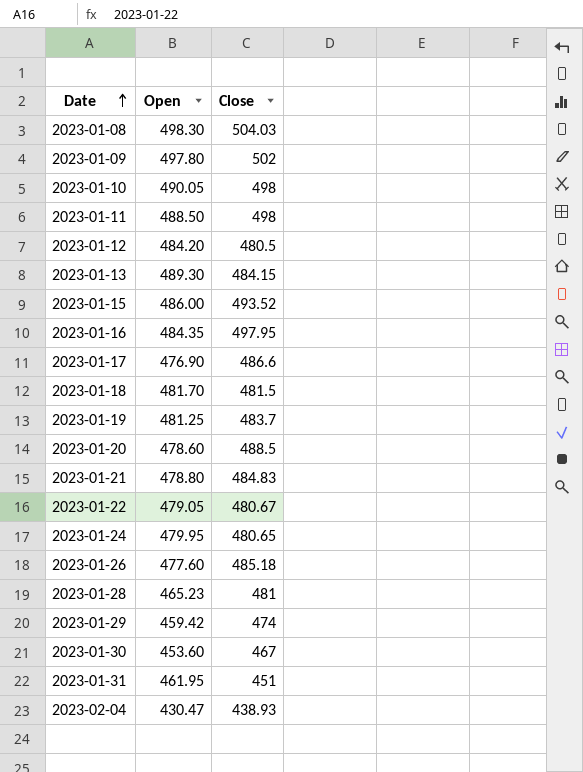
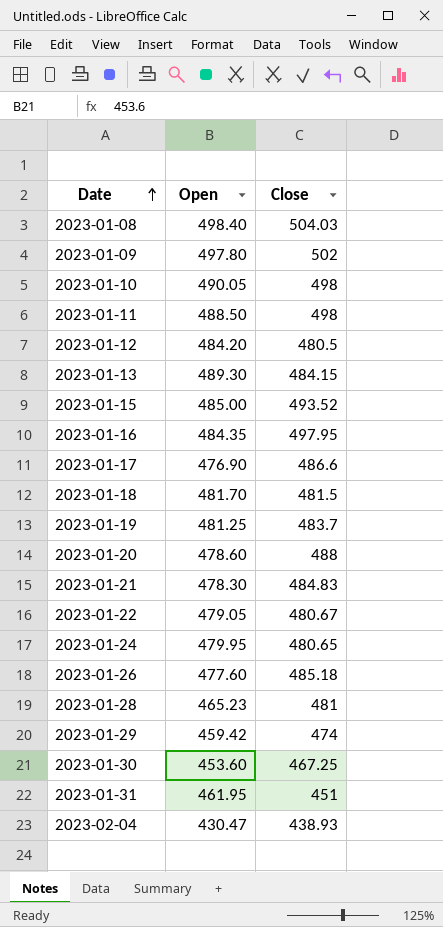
2023-01-08 | Open: 498.30 -> 498.40
2023-01-15 | Open: 486.00 -> 485.00
2023-01-20 | Close: 488.5 -> 488
2023-01-21 | Open: 478.80 -> 478.30
2023-01-30 | Close: 467 -> 467.25

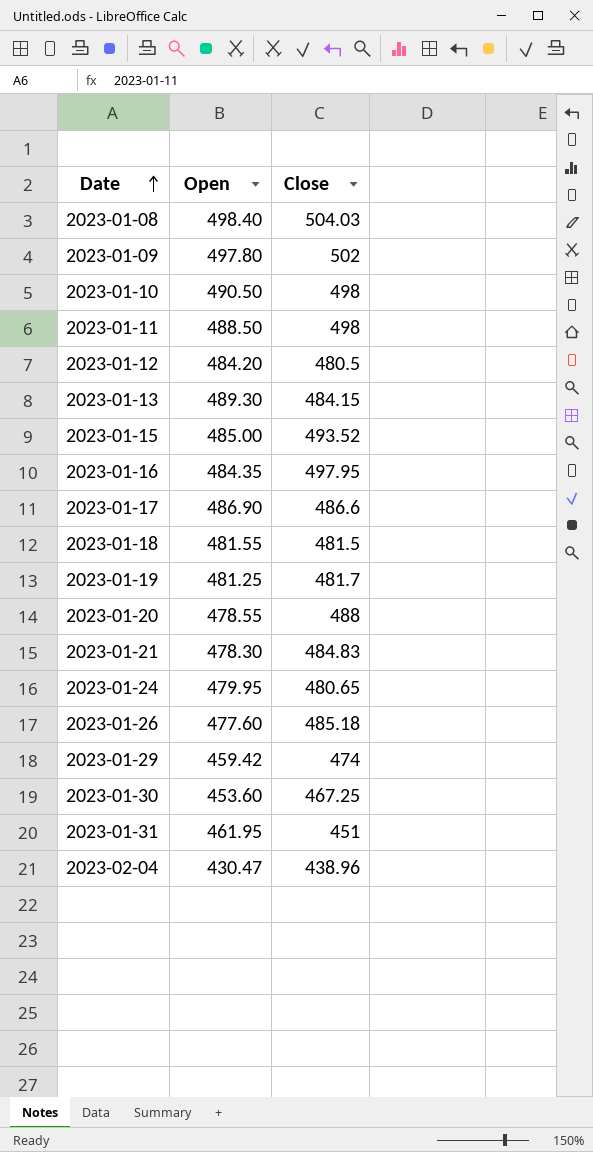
row 2023-01-22: 479.05 | 480.67 -> none
row 2023-01-28: 465.23 | 481 -> none
2023-01-10 | Open: 490.05 -> 490.50
2023-01-17 | Open: 476.90 -> 486.90
2023-01-18 | Open: 481.70 -> 481.55
2023-01-19 | Close: 483.7 -> 481.7
2023-01-20 | Open: 478.60 -> 478.55
2023-02-04 | Close: 438.93 -> 438.96

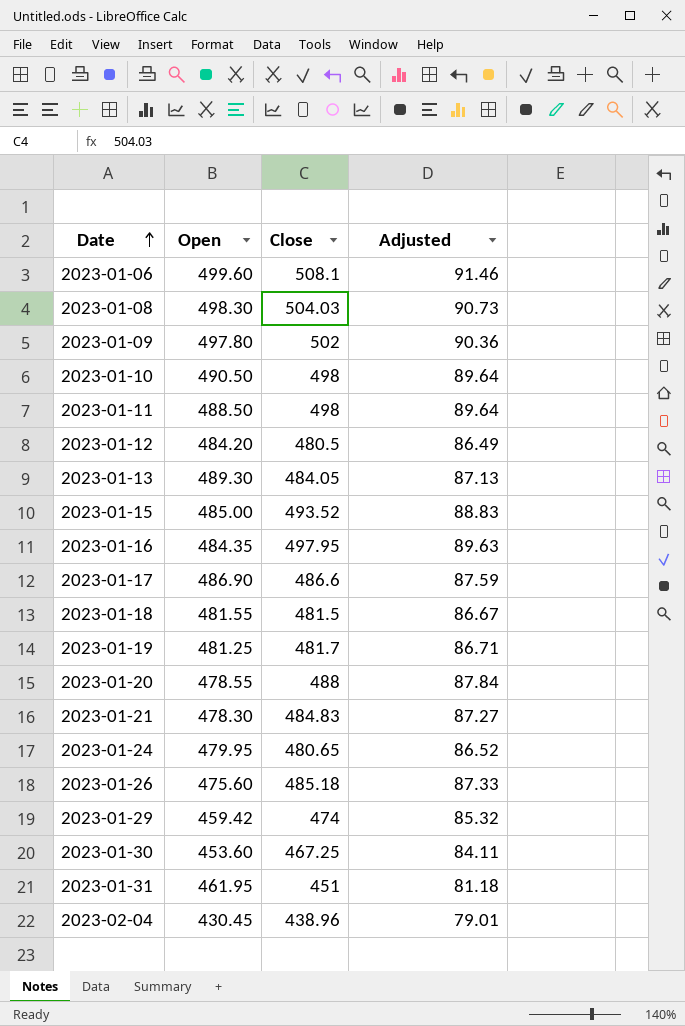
column Adjusted | formula: none -> [Close] * 0.18
row 2023-01-06: none -> 499.60 | 508.1 | 91.46
2023-01-08 | Open: 498.40 -> 498.30
2023-01-13 | Close: 484.15 -> 484.05
2023-01-26 | Open: 477.60 -> 475.60
2023-02-04 | Open: 430.47 -> 430.45

